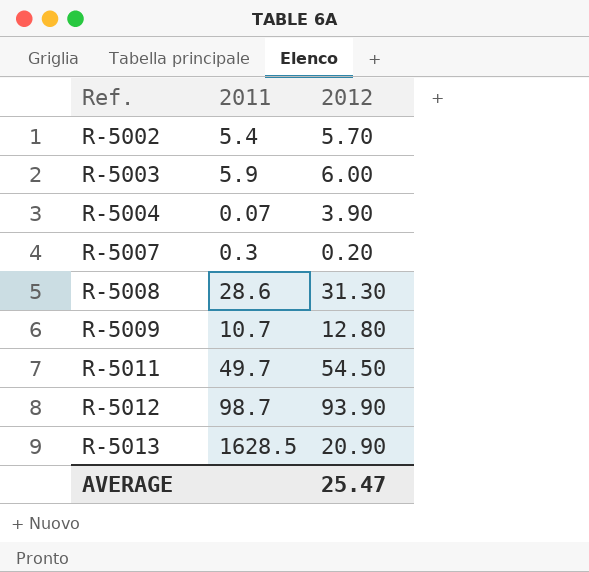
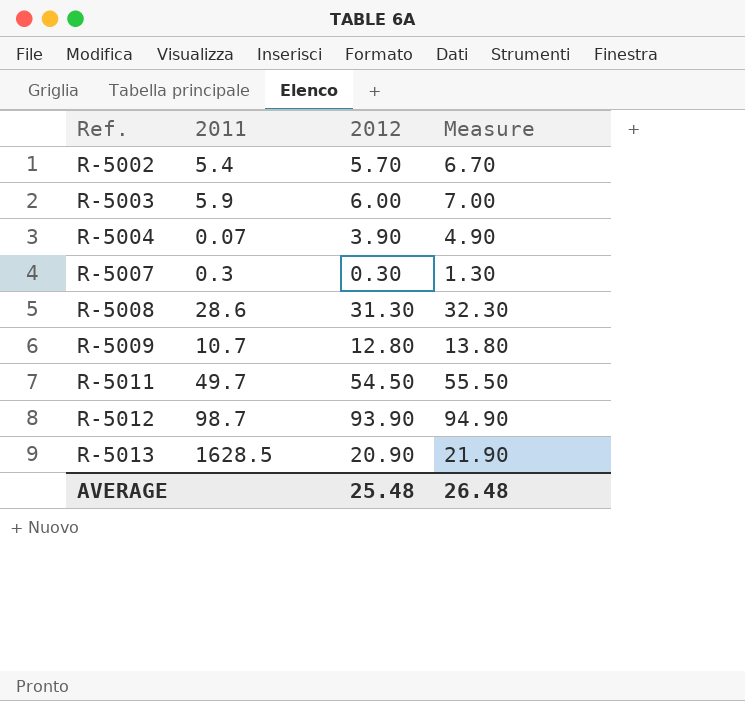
column Measure | formula: none -> [2012] + 1
R-5007 | 2012: 0.20 -> 0.30
AVERAGE | 2012: 25.47 -> 25.48

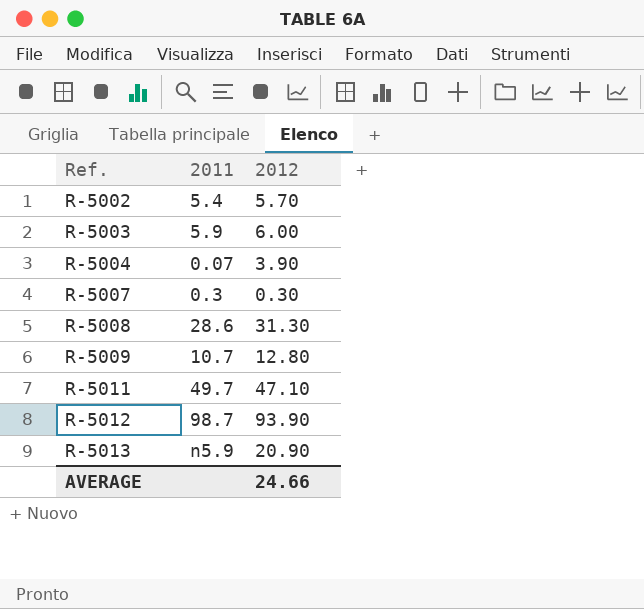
column Measure | formula: [2012] + 1 -> none
R-5011 | 2012: 54.50 -> 47.10
R-5013 | 2011: 1628.5 -> n5.9
AVERAGE | 2012: 25.48 -> 24.66

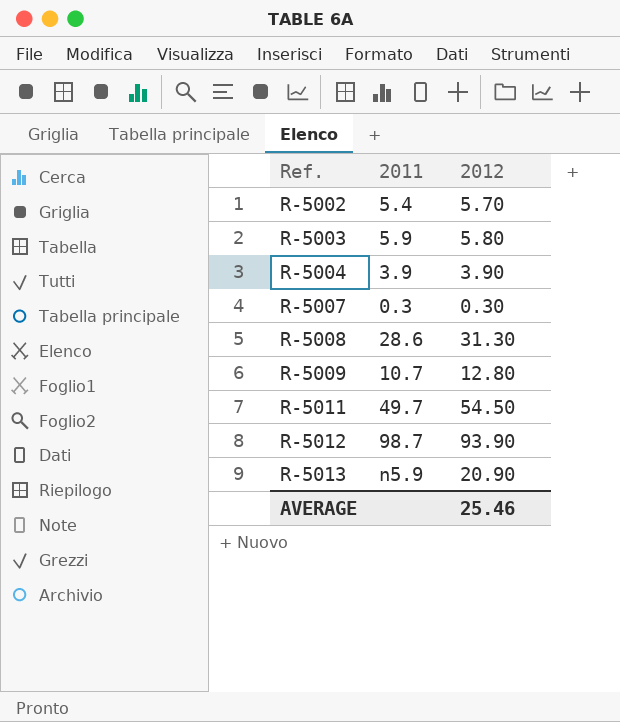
R-5003 | 2012: 6.00 -> 5.80
R-5004 | 2011: 0.07 -> 3.9
R-5011 | 2012: 47.10 -> 54.50
AVERAGE | 2012: 24.66 -> 25.46

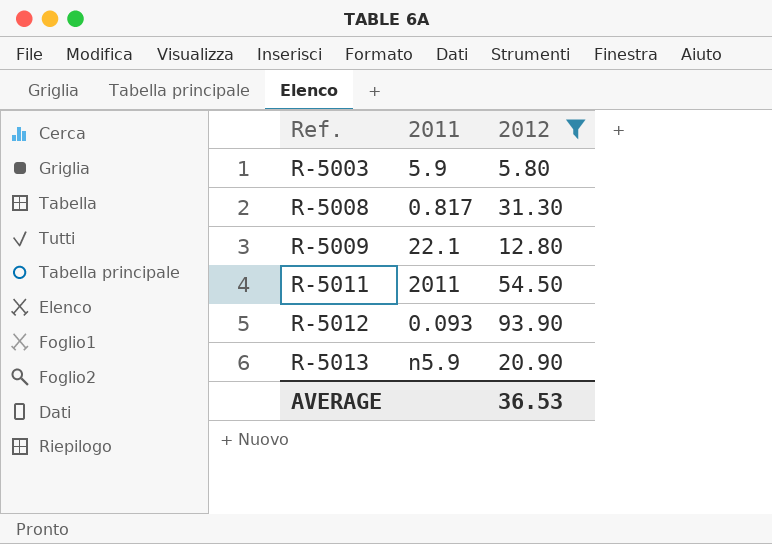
filter: none -> 2012 >= 5.80
R-5008 | 2011: 28.6 -> 0.817
R-5009 | 2011: 10.7 -> 22.1
R-5011 | 2011: 49.7 -> 2011
R-5012 | 2011: 98.7 -> 0.093
AVERAGE | 2012: 25.46 -> 36.53

